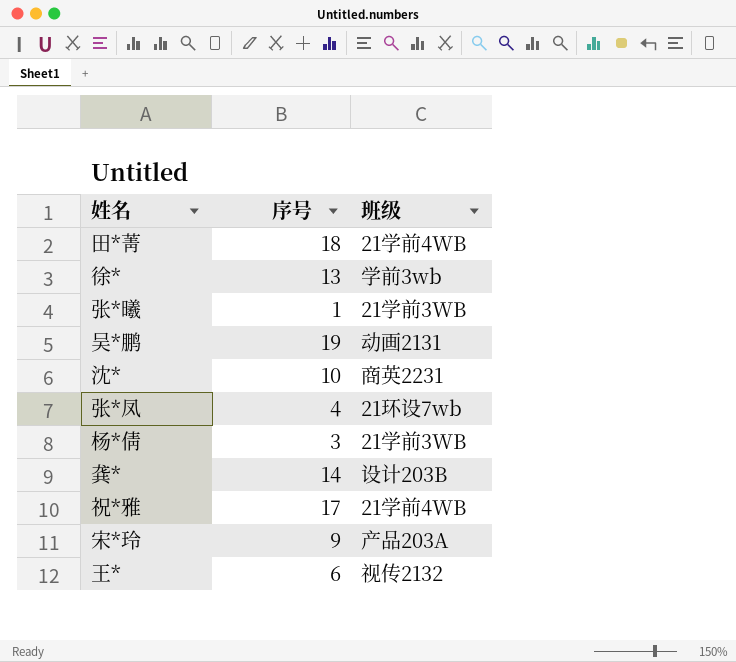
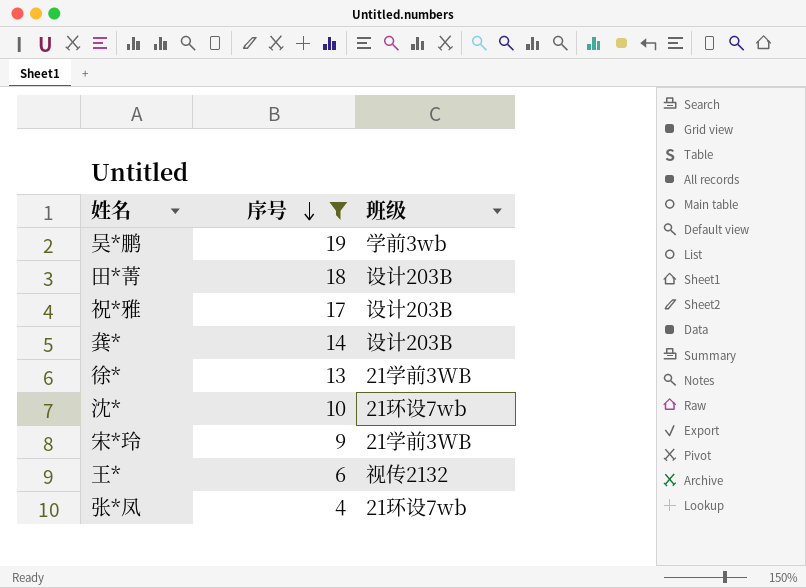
filter: none -> 序号 >= 4
row order: none -> 序号 descending
吴*鹏 | 班级: 动画2131 -> 学前3wb
田*菁 | 班级: 21学前4WB -> 设计203B
祝*雅 | 班级: 21学前4WB -> 设计203B
徐* | 班级: 学前3wb -> 21学前3WB
沈* | 班级: 商英2231 -> 21环设7wb
宋*玲 | 班级: 产品203A -> 21学前3WB

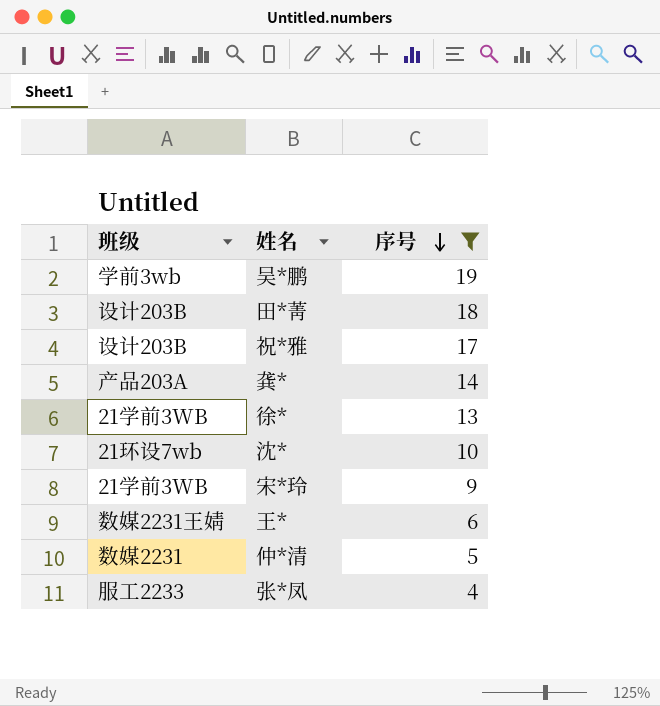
column 班级 | position: 3 -> 1
龚* | 班级: 设计203B -> 产品203A
王* | 班级: 视传2132 -> 数媒2231王婧
row 仲*清: none -> 数媒2231 | 5
张*凤 | 班级: 21环设7wb -> 服工2233

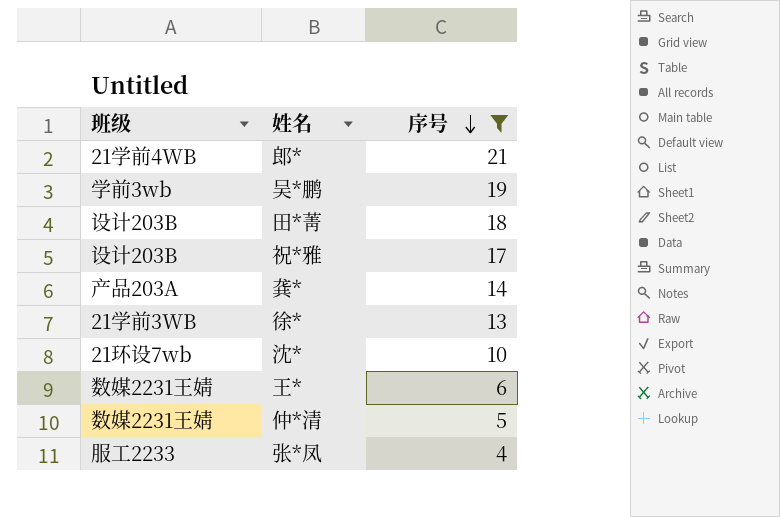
row 宋*玲: 21学前3WB | 9 -> none
row 郎*: none -> 21学前4WB | 21
仲*清 | 班级: 数媒2231 -> 数媒2231王婧

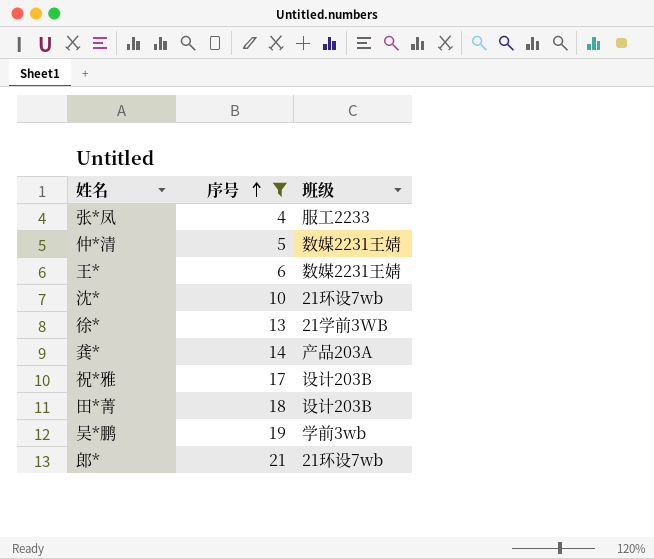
row order: 序号 descending -> 序号 ascending
column 班级 | position: 1 -> 3
郎* | 班级: 21学前4WB -> 21环设7wb

